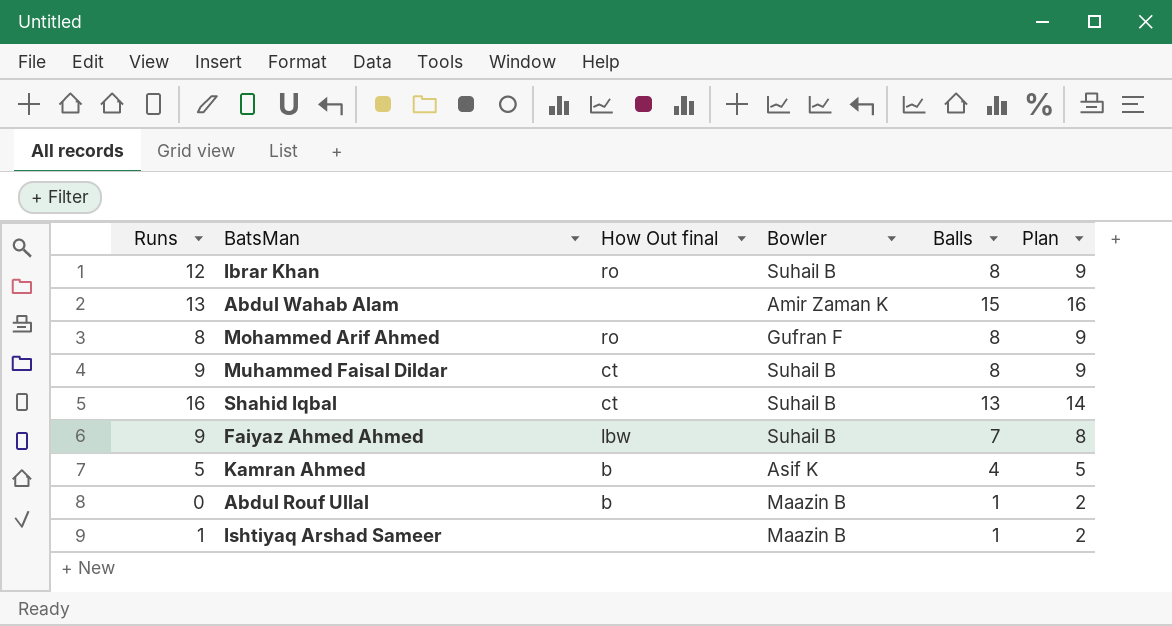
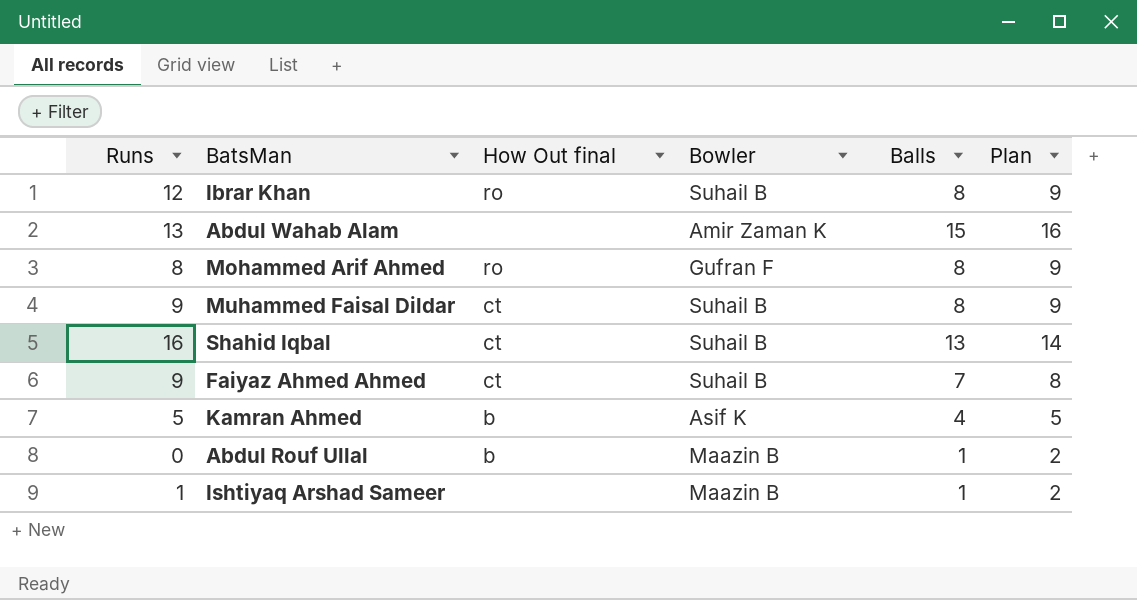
Faiyaz Ahmed Ahmed | How Out final: lbw -> ct

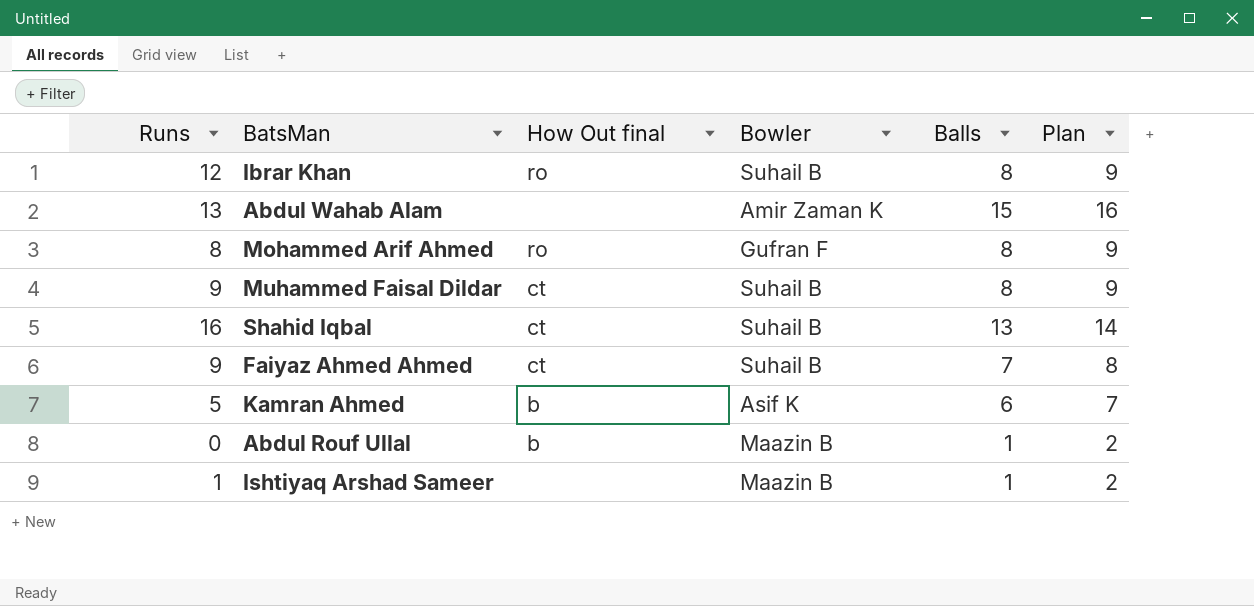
Kamran Ahmed | Balls: 4 -> 6
Kamran Ahmed | Plan: 5 -> 7

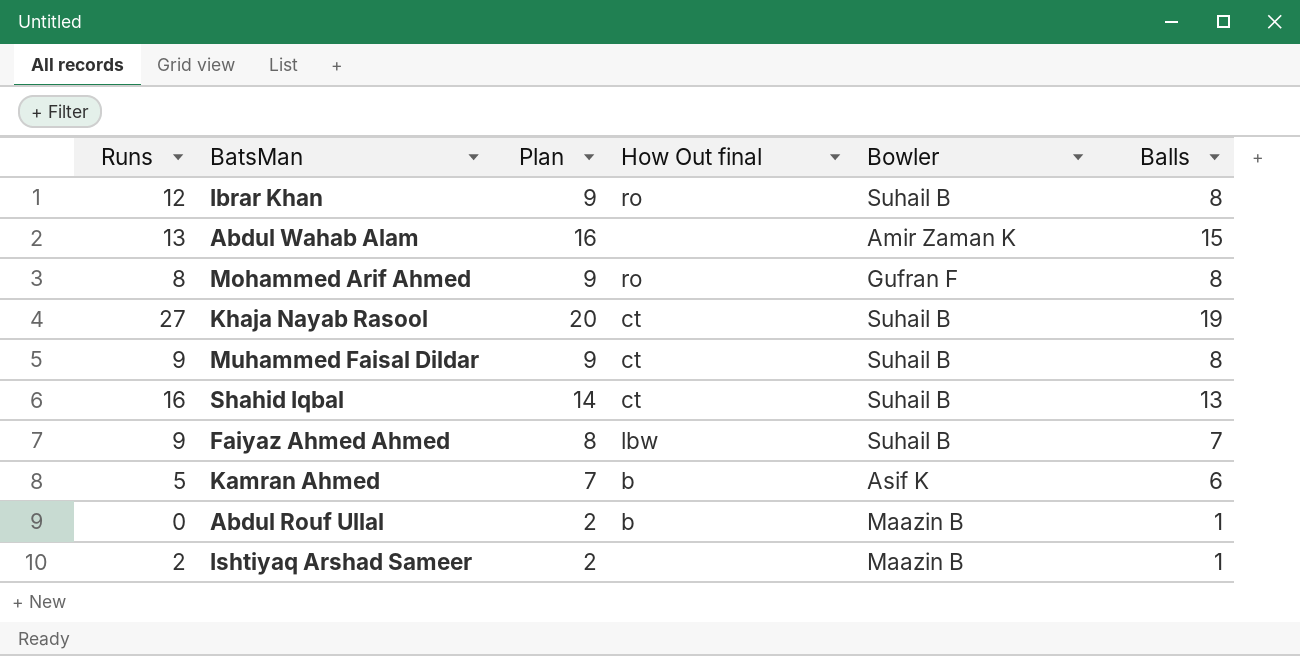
column Plan | position: 6 -> 3
row Khaja Nayab Rasool: none -> 27 | 20 | ct | Suhail B | 19
Faiyaz Ahmed Ahmed | How Out final: ct -> lbw
Ishtiyaq Arshad Sameer | Runs: 1 -> 2

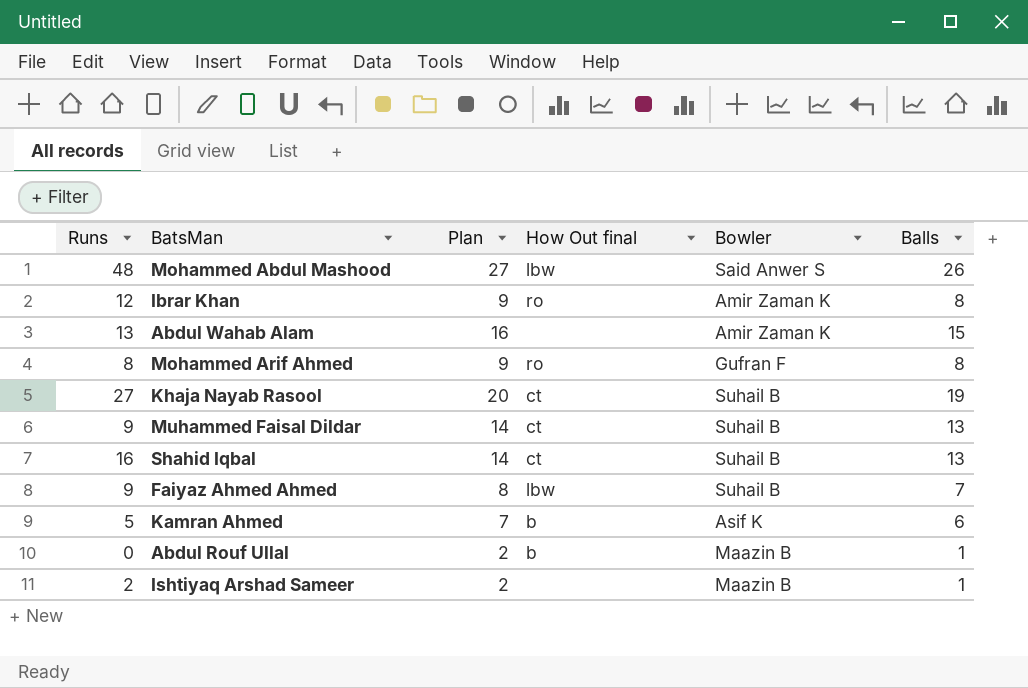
row Mohammed Abdul Mashood: none -> 48 | 27 | lbw | Said Anwer S | 26
Ibrar Khan | Bowler: Suhail B -> Amir Zaman K
Muhammed Faisal Dildar | Plan: 9 -> 14
Muhammed Faisal Dildar | Balls: 8 -> 13

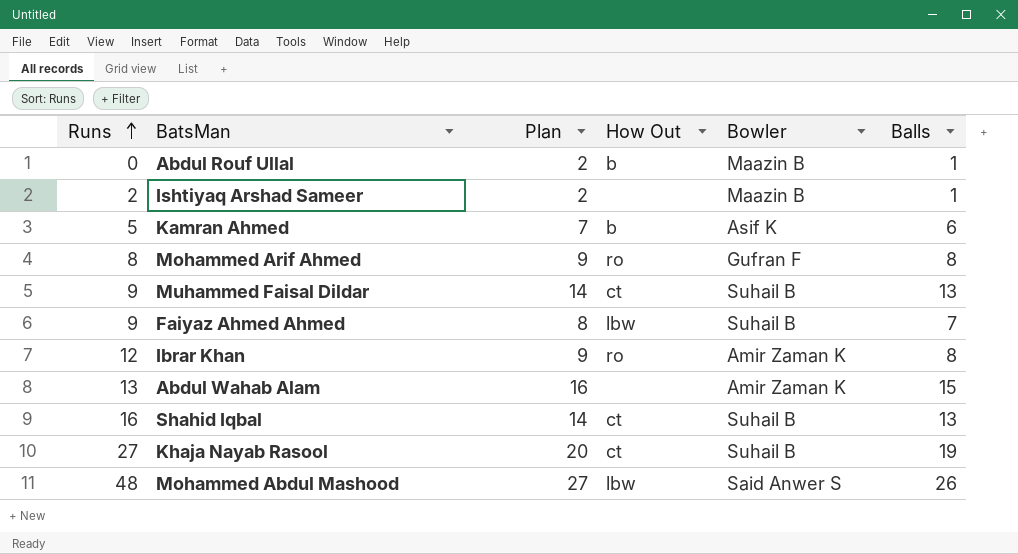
row order: none -> Runs ascending
column name: How Out final -> How Out

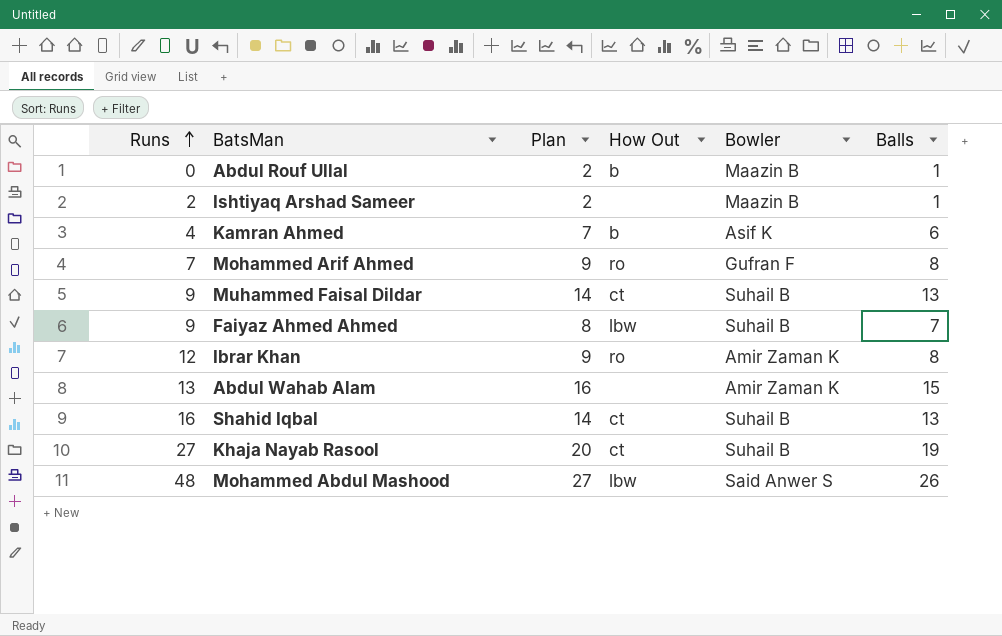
Kamran Ahmed | Runs: 5 -> 4
Mohammed Arif Ahmed | Runs: 8 -> 7

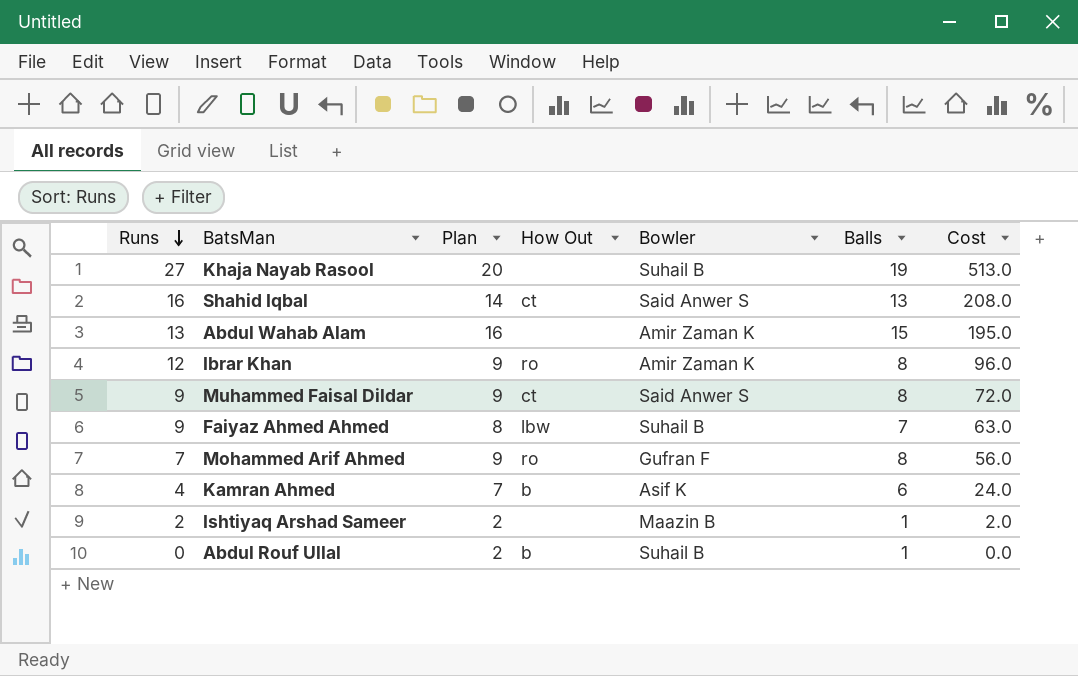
row order: Runs ascending -> Runs descending
column Cost | formula: none -> [Runs] * [Balls]
row Mohammed Abdul Mashood: 48 | 27 | lbw | Said Anwer S | 26 -> none
Khaja Nayab Rasool | How Out: ct -> none
Shahid Iqbal | Bowler: Suhail B -> Said Anwer S
Muhammed Faisal Dildar | Plan: 14 -> 9
Muhammed Faisal Dildar | Bowler: Suhail B -> Said Anwer S
Muhammed Faisal Dildar | Balls: 13 -> 8
Abdul Rouf Ullal | Bowler: Maazin B -> Suhail B

